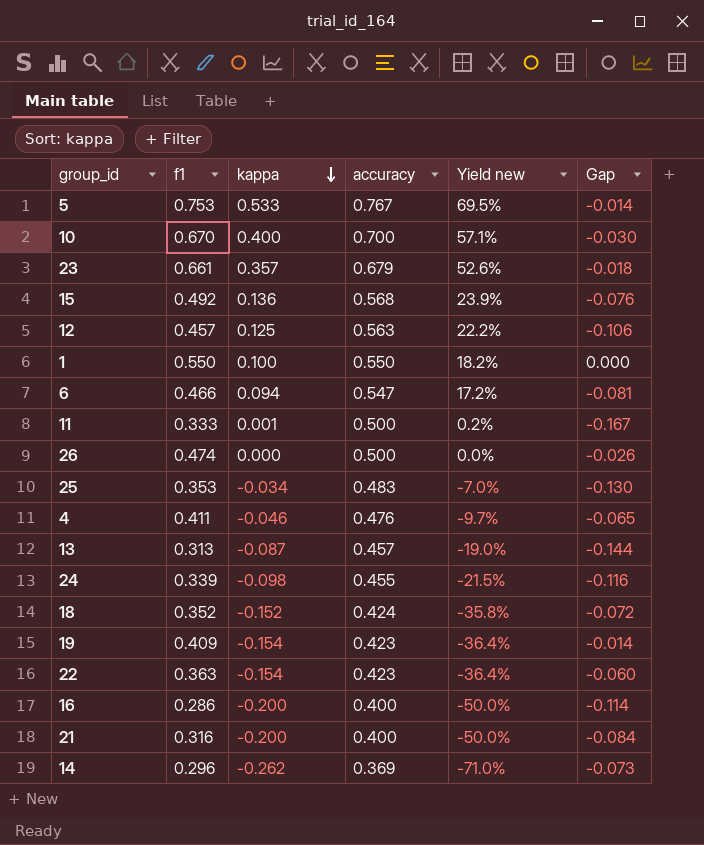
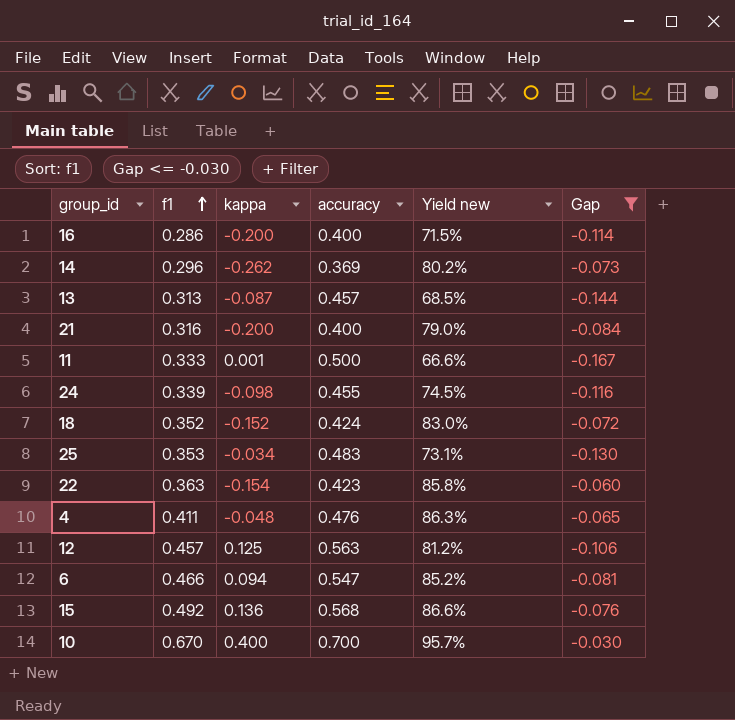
filter: none -> Gap <= -0.030
row order: kappa descending -> f1 ascending
column Yield new | formula: [kappa] / [accuracy] -> [f1] / [accuracy]
4 | kappa: -0.046 -> -0.048

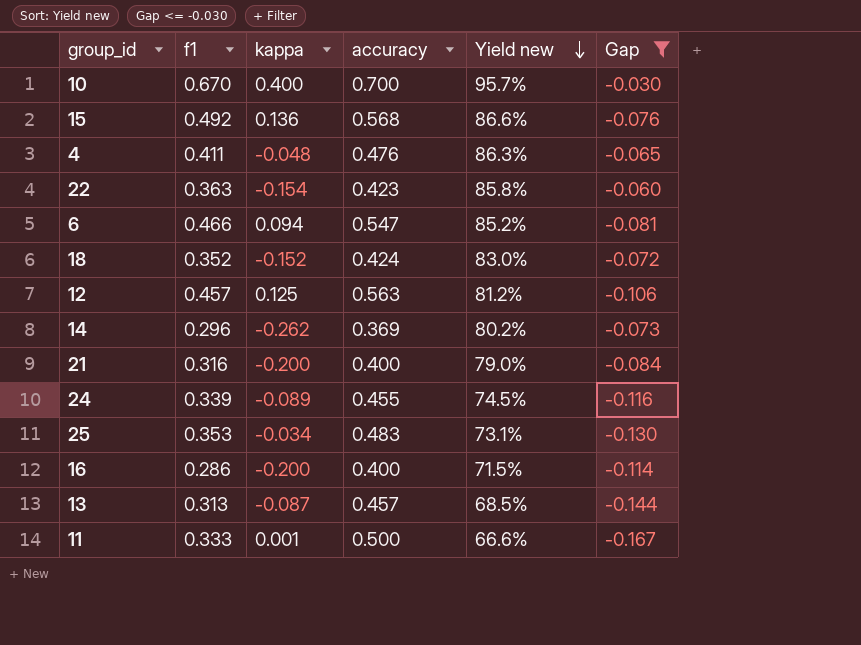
row order: f1 ascending -> Yield new descending
24 | kappa: -0.098 -> -0.089

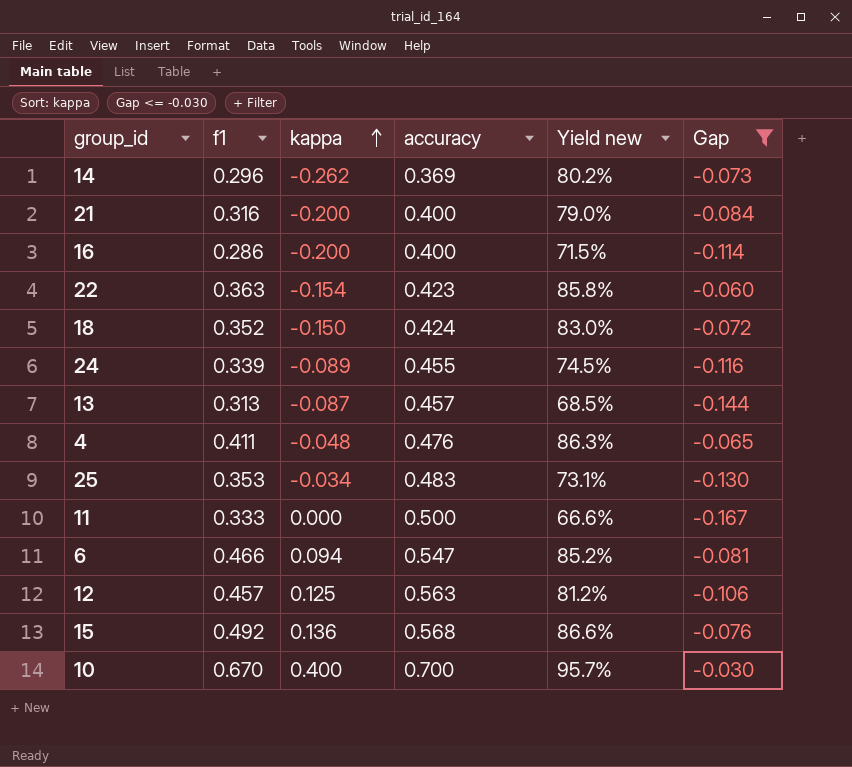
row order: Yield new descending -> kappa ascending
18 | kappa: -0.152 -> -0.150
11 | kappa: 0.001 -> 0.000

